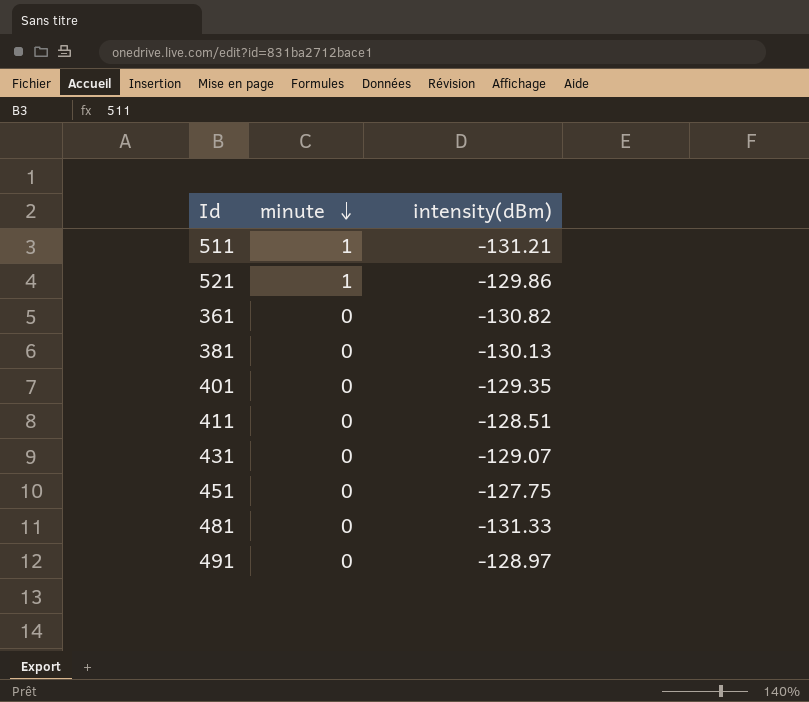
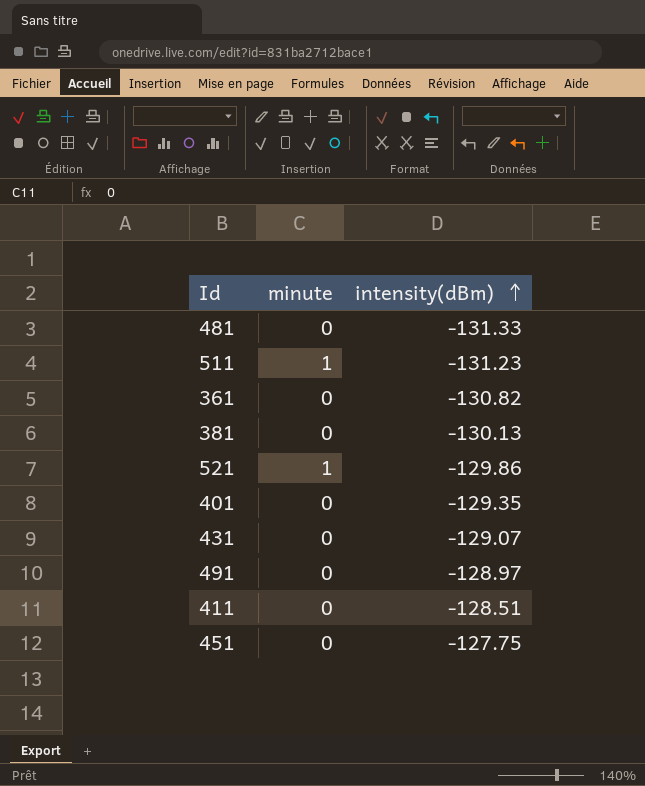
row order: minute descending -> intensity(dBm) ascending
511 | intensity(dBm): -131.21 -> -131.23

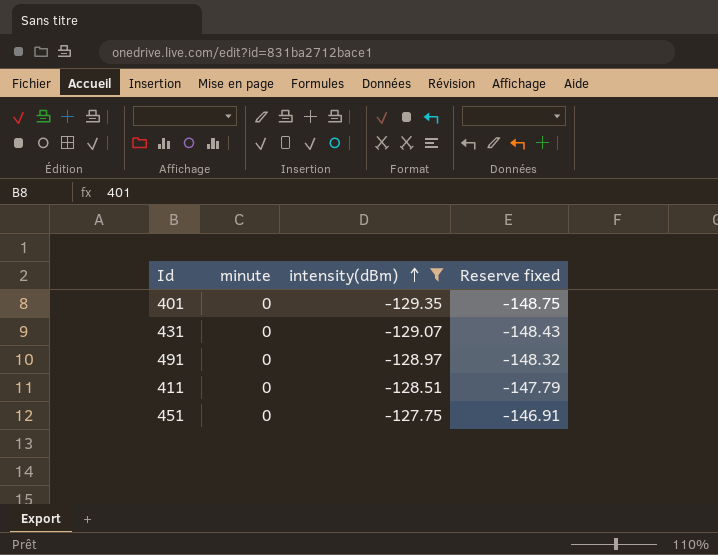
filter: none -> intensity(dBm) >= -129.35
column Reserve fixed | formula: none -> [intensity(dBm)] * 1.15

